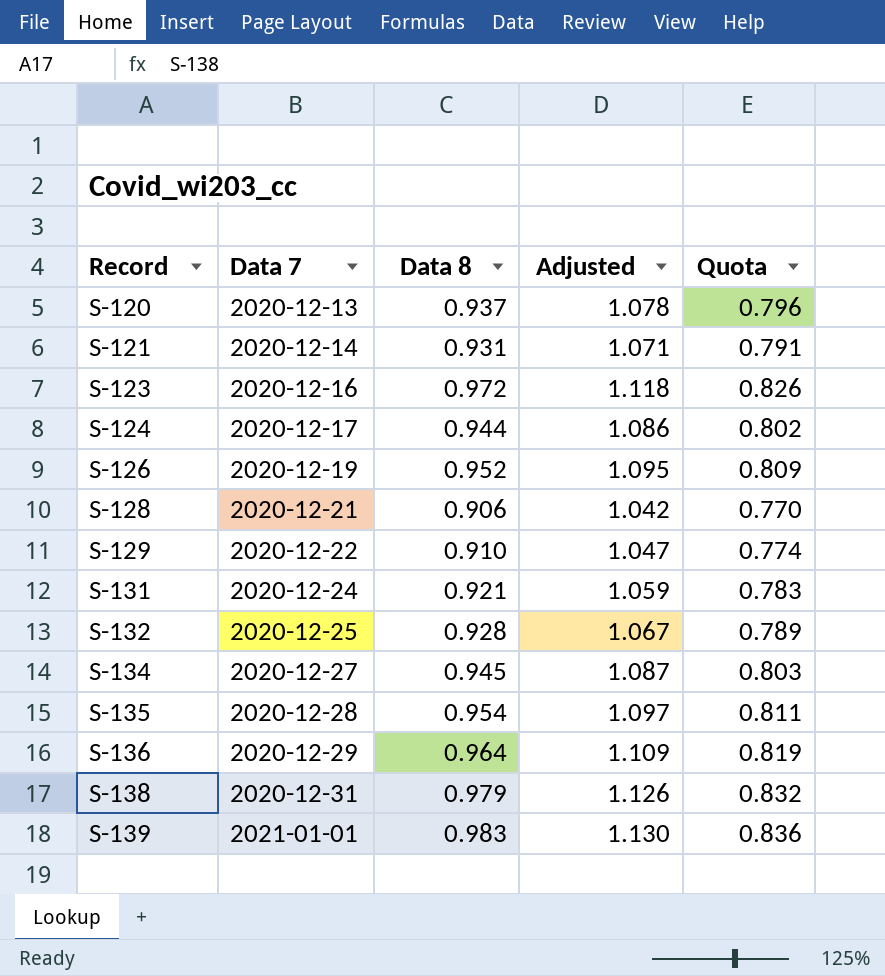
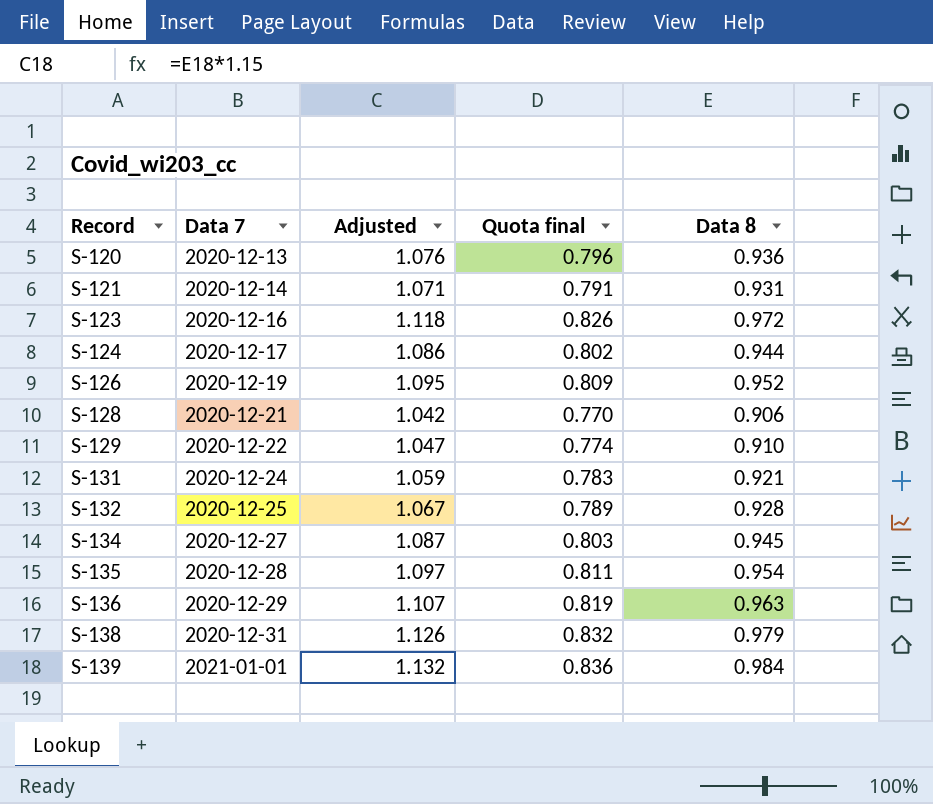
column name: Quota -> Quota final
column Data 8 | position: 3 -> 5
S-120 | Adjusted: 1.078 -> 1.076
S-120 | Data 8: 0.937 -> 0.936
S-136 | Adjusted: 1.109 -> 1.107
S-136 | Data 8: 0.964 -> 0.963
S-139 | Adjusted: 1.130 -> 1.132
S-139 | Data 8: 0.983 -> 0.984

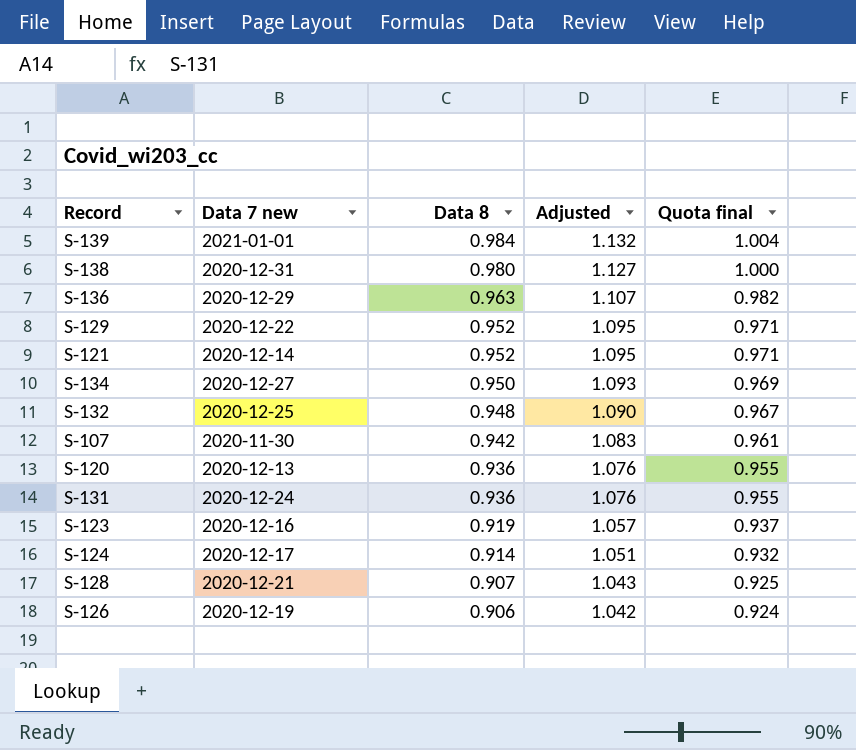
row order: Record ascending -> Data 8 descending
column name: Data 7 -> Data 7 new
column Data 8 | position: 5 -> 3
column Quota final | formula: [Data 8] * 0.85 -> [Data 8] * 1.02
row S-135: 2020-12-28 | 1.097 | 0.811 | 0.954 -> none
S-138 | Data 8: 0.979 -> 0.980
S-138 | Adjusted: 1.126 -> 1.127
S-129 | Data 8: 0.910 -> 0.952
S-129 | Adjusted: 1.047 -> 1.095
S-121 | Data 8: 0.931 -> 0.952
S-121 | Adjusted: 1.071 -> 1.095
S-134 | Data 8: 0.945 -> 0.950
S-134 | Adjusted: 1.087 -> 1.093
S-132 | Data 8: 0.928 -> 0.948
S-132 | Adjusted: 1.067 -> 1.090
row S-107: none -> 2020-11-30 | 0.942 | 1.083 | 0.961
S-131 | Data 8: 0.921 -> 0.936
S-131 | Adjusted: 1.059 -> 1.076
S-123 | Data 8: 0.972 -> 0.919
S-123 | Adjusted: 1.118 -> 1.057
S-124 | Data 8: 0.944 -> 0.914
S-124 | Adjusted: 1.086 -> 1.051
S-128 | Data 8: 0.906 -> 0.907
S-128 | Adjusted: 1.042 -> 1.043
S-126 | Data 8: 0.952 -> 0.906
S-126 | Adjusted: 1.095 -> 1.042

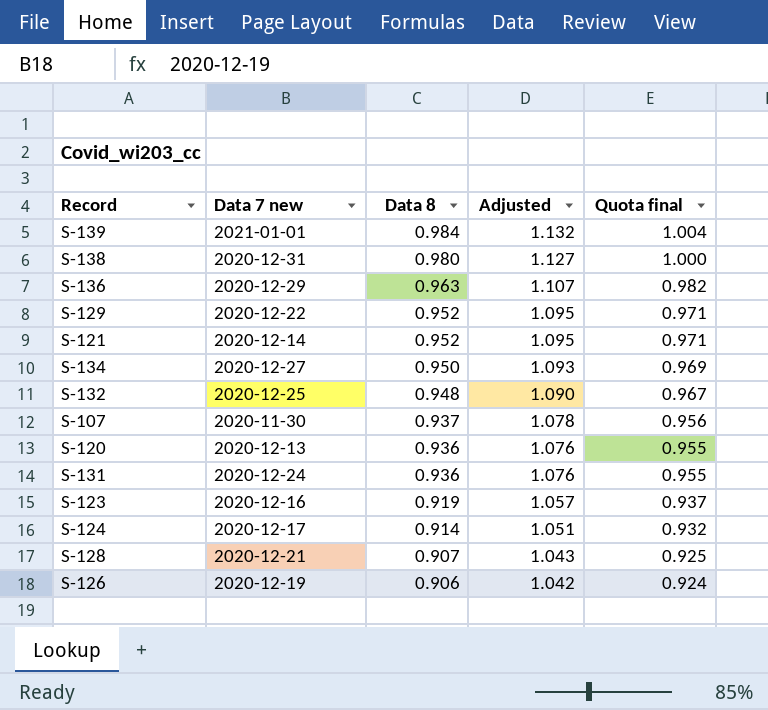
S-107 | Data 8: 0.942 -> 0.937
S-107 | Adjusted: 1.083 -> 1.078
S-107 | Quota final: 0.961 -> 0.956

